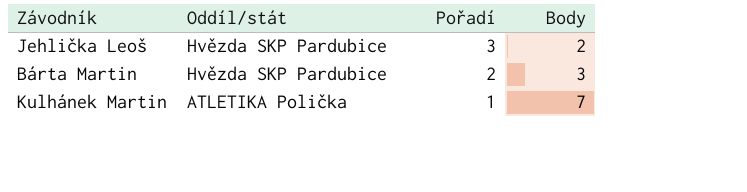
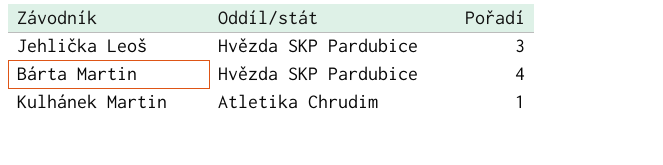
column Body | position: 4 -> none
Bárta Martin | Pořadí: 2 -> 4
Kulhánek Martin | Oddíl/stát: ATLETIKA Polička -> Atletika Chrudim

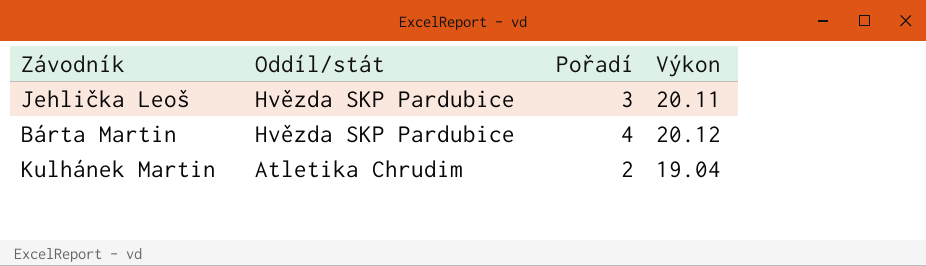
column Výkon | position: none -> 4
Kulhánek Martin | Pořadí: 1 -> 2

